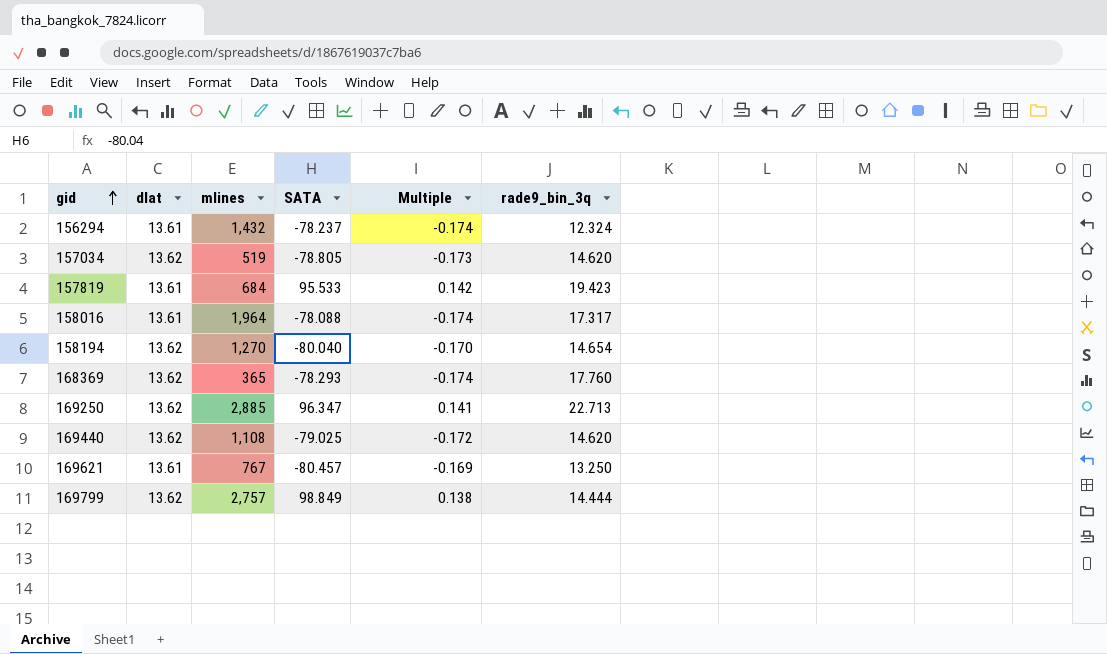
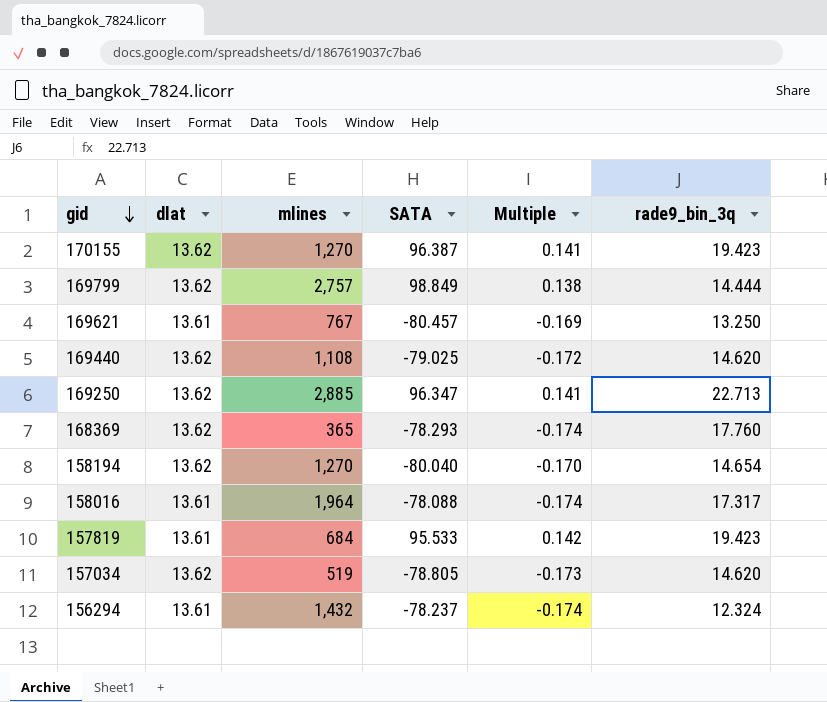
row order: gid ascending -> gid descending
row 170155: none -> 13.62 | 1,270 | 96.387 | 0.141 | 19.423

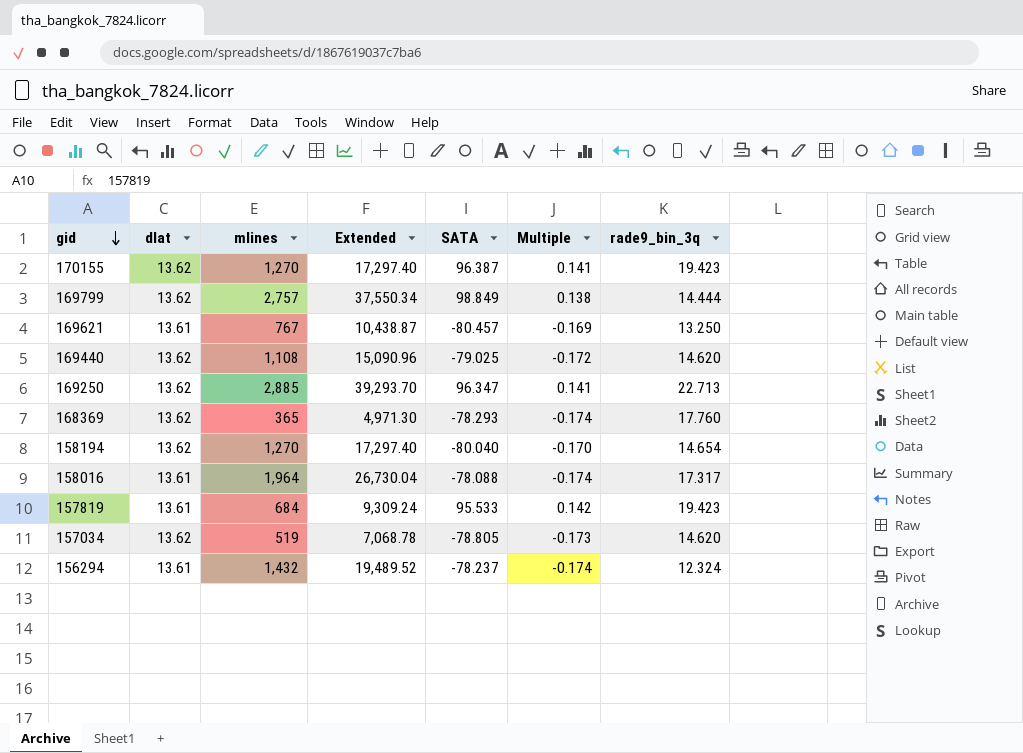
column Extended | formula: none -> [dlat] * [mlines]

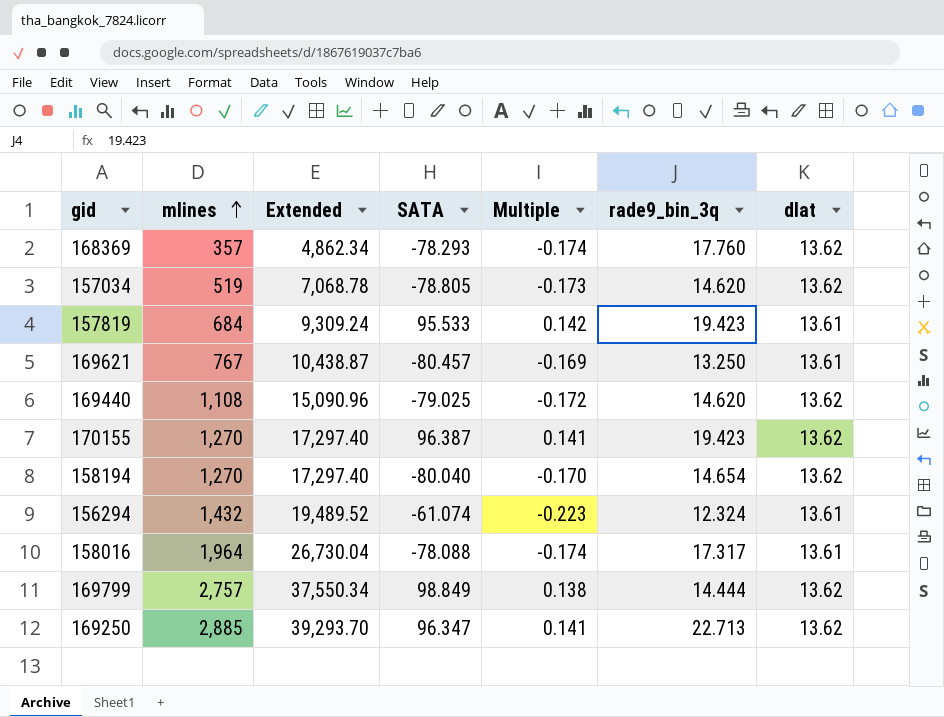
row order: gid descending -> mlines ascending
column dlat | position: 2 -> 7
168369 | mlines: 365 -> 357
168369 | Extended: 4,971.30 -> 4,862.34
156294 | SATA: -78.237 -> -61.074
156294 | Multiple: -0.174 -> -0.223

